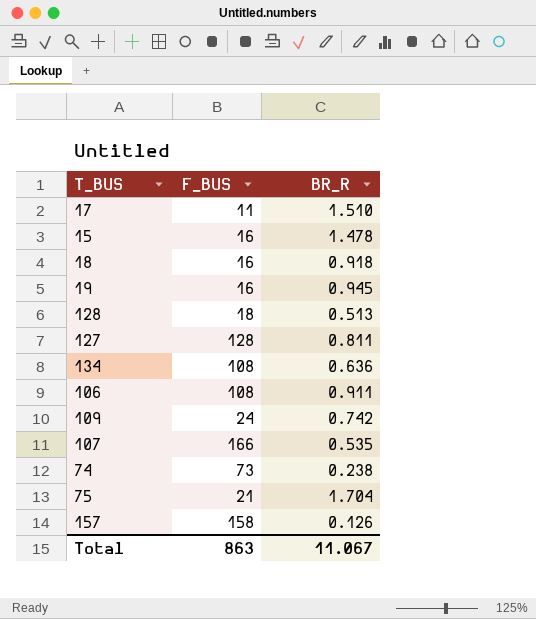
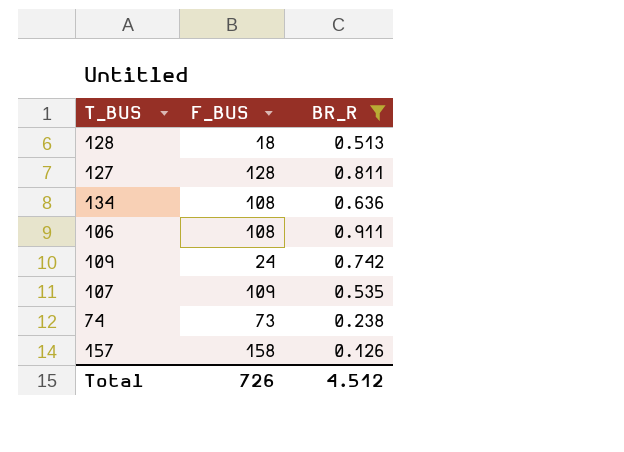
filter: none -> BR_R <= 0.911
107 | F_BUS: 166 -> 109
Total | F_BUS: 863 -> 726
Total | BR_R: 11.067 -> 4.512

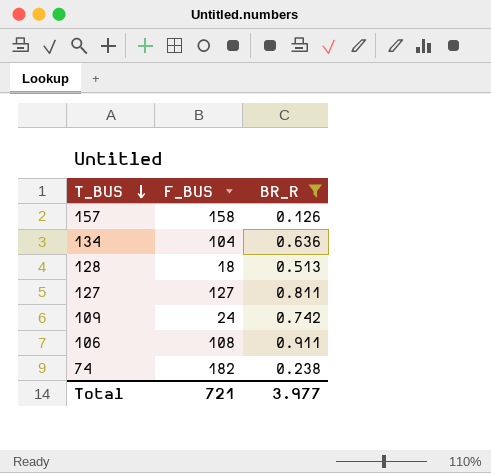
row order: none -> T_BUS descending
row 107: 109 | 0.535 -> none
134 | F_BUS: 108 -> 104
127 | F_BUS: 128 -> 127
74 | F_BUS: 73 -> 182
Total | F_BUS: 726 -> 721
Total | BR_R: 4.512 -> 3.977

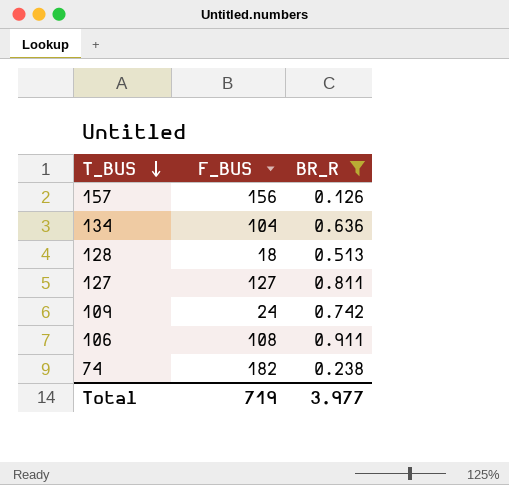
157 | F_BUS: 158 -> 156
Total | F_BUS: 721 -> 719

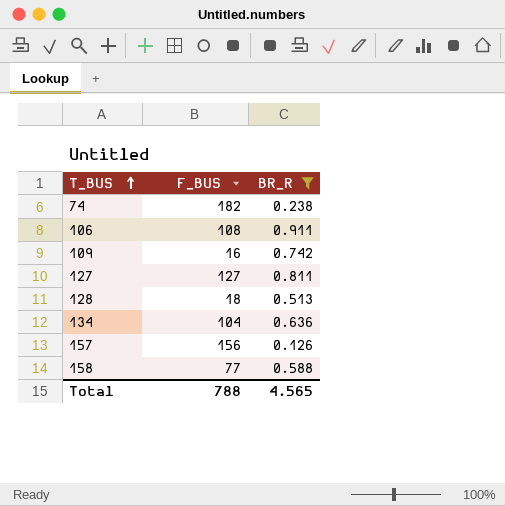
row order: T_BUS descending -> T_BUS ascending
109 | F_BUS: 24 -> 16
row 158: none -> 77 | 0.588
Total | F_BUS: 719 -> 788
Total | BR_R: 3.977 -> 4.565

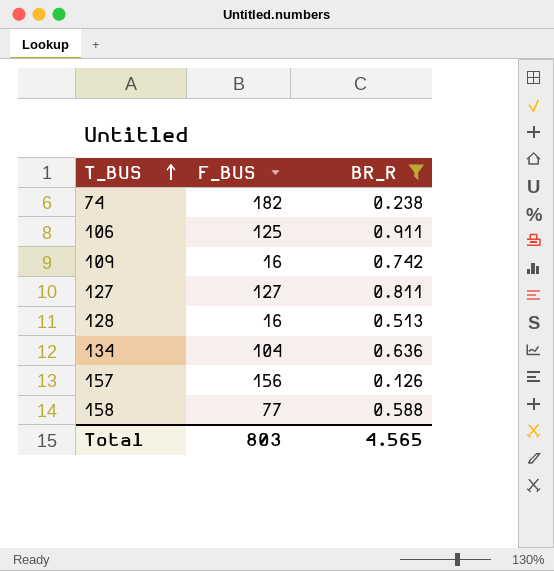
106 | F_BUS: 108 -> 125
128 | F_BUS: 18 -> 16
Total | F_BUS: 788 -> 803

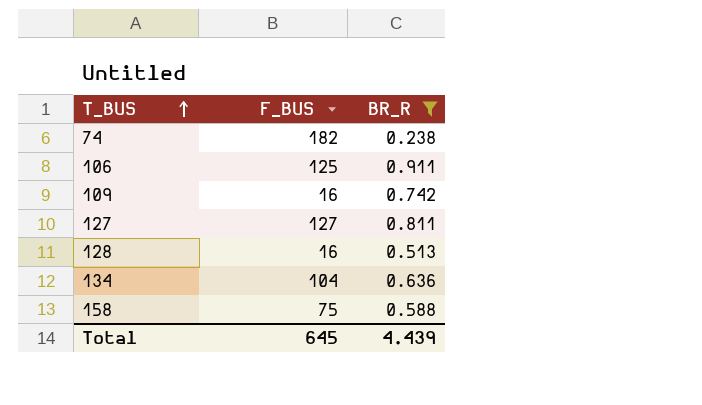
row 157: 156 | 0.126 -> none
158 | F_BUS: 77 -> 75
Total | F_BUS: 803 -> 645
Total | BR_R: 4.565 -> 4.439

